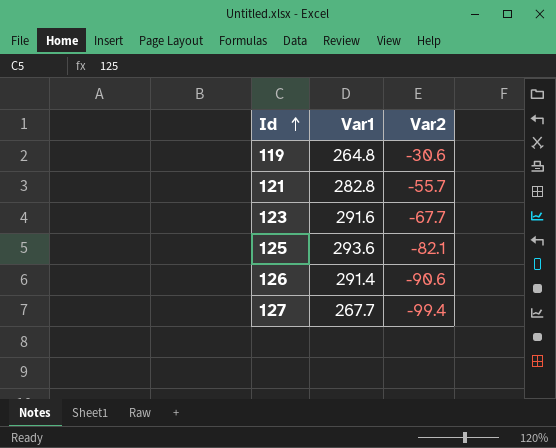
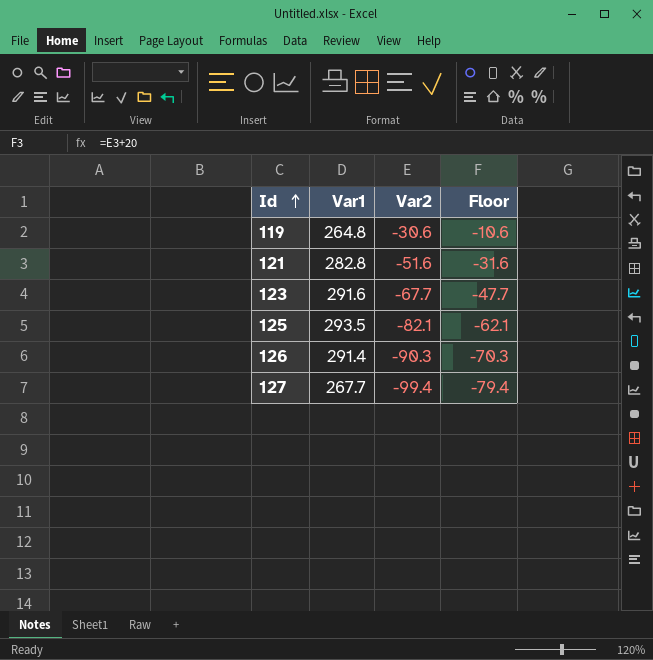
column Floor | formula: none -> [Var2] + 20
121 | Var2: -55.7 -> -51.6
125 | Var1: 293.6 -> 293.5
126 | Var2: -90.6 -> -90.3

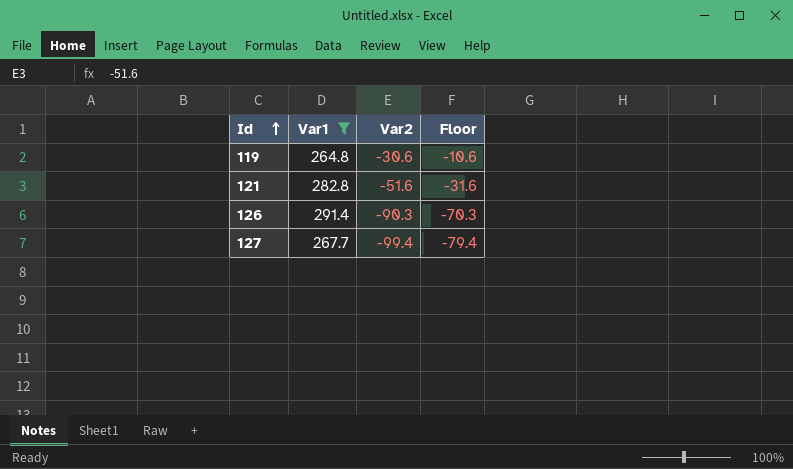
filter: none -> Var1 <= 291.4

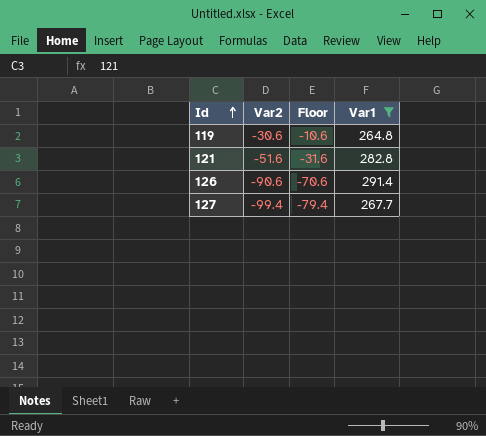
column Var1 | position: 2 -> 4
126 | Var2: -90.3 -> -90.6
126 | Floor: -70.3 -> -70.6

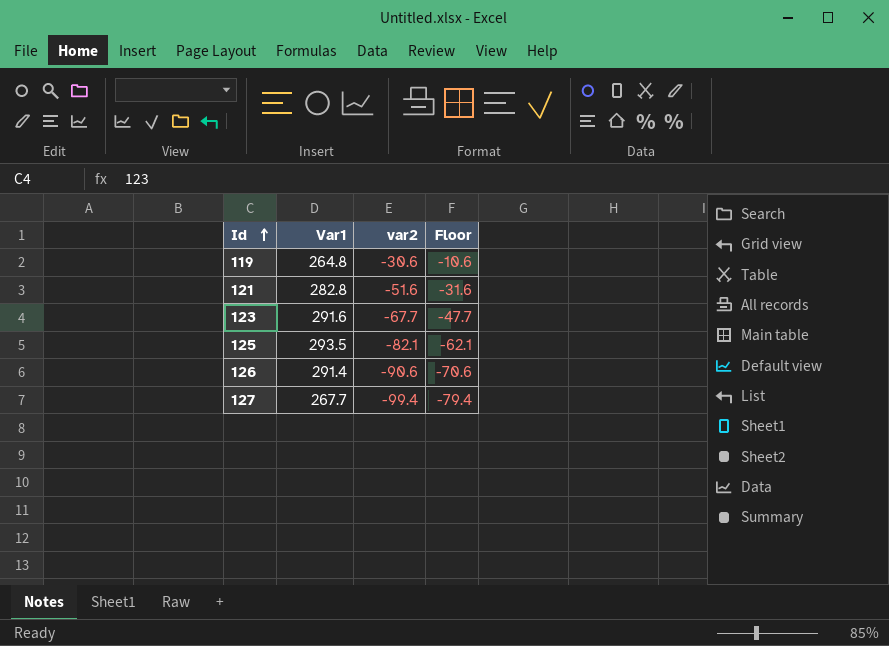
filter: Var1 <= 291.4 -> none
column Var1 | position: 4 -> 2
column name: Var2 -> var2

